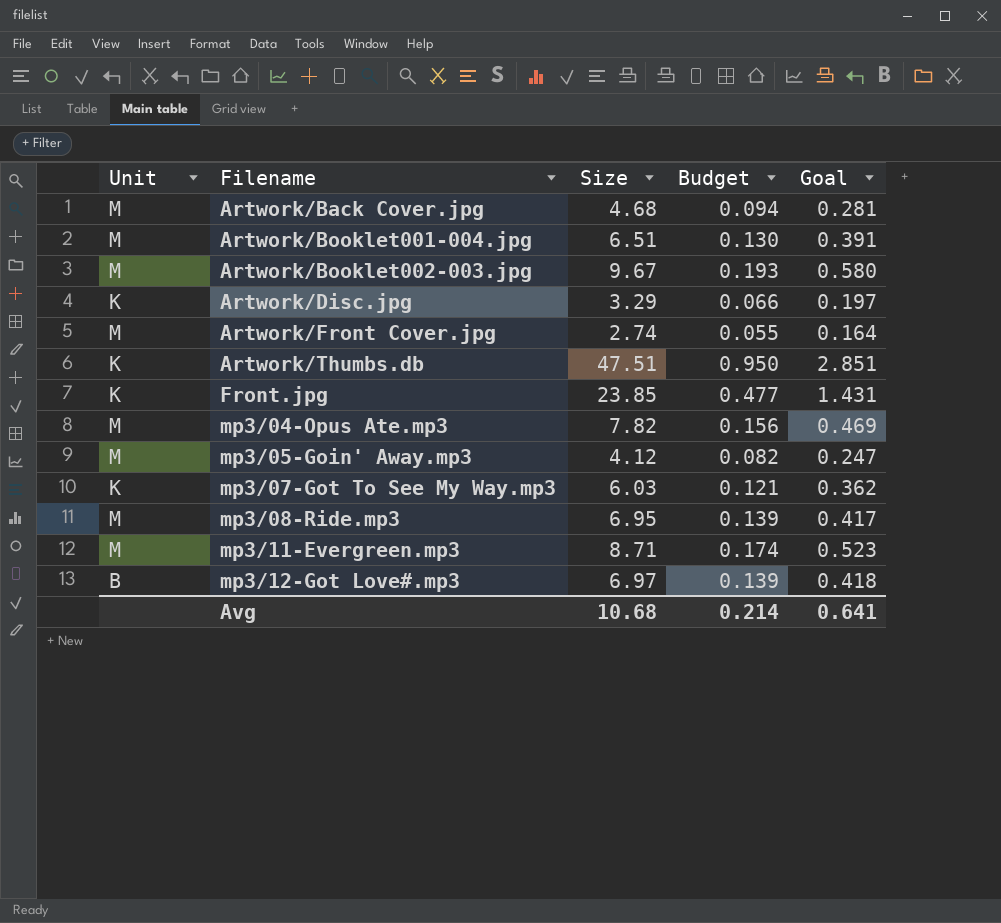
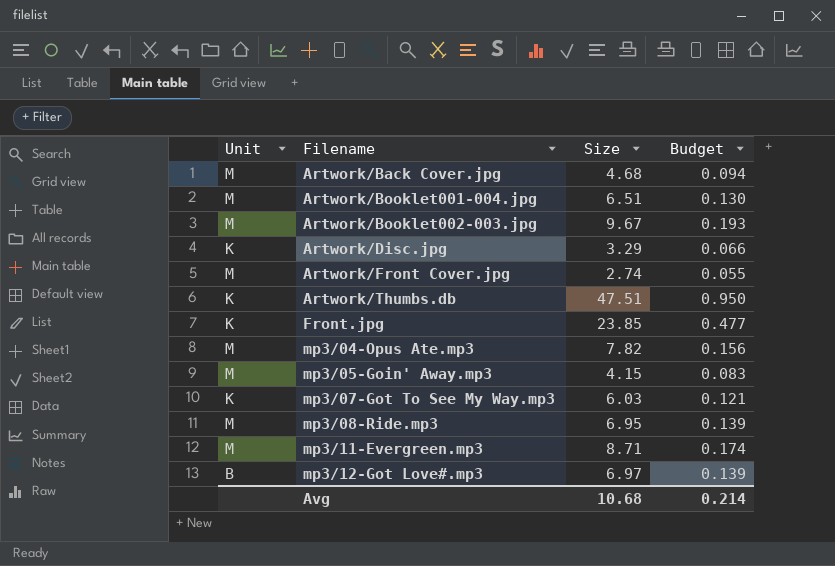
column Goal | formula: [Size] * 0.06 -> none
mp3/05-Goin' Away.mp3 | Size: 4.12 -> 4.15
mp3/05-Goin' Away.mp3 | Budget: 0.082 -> 0.083

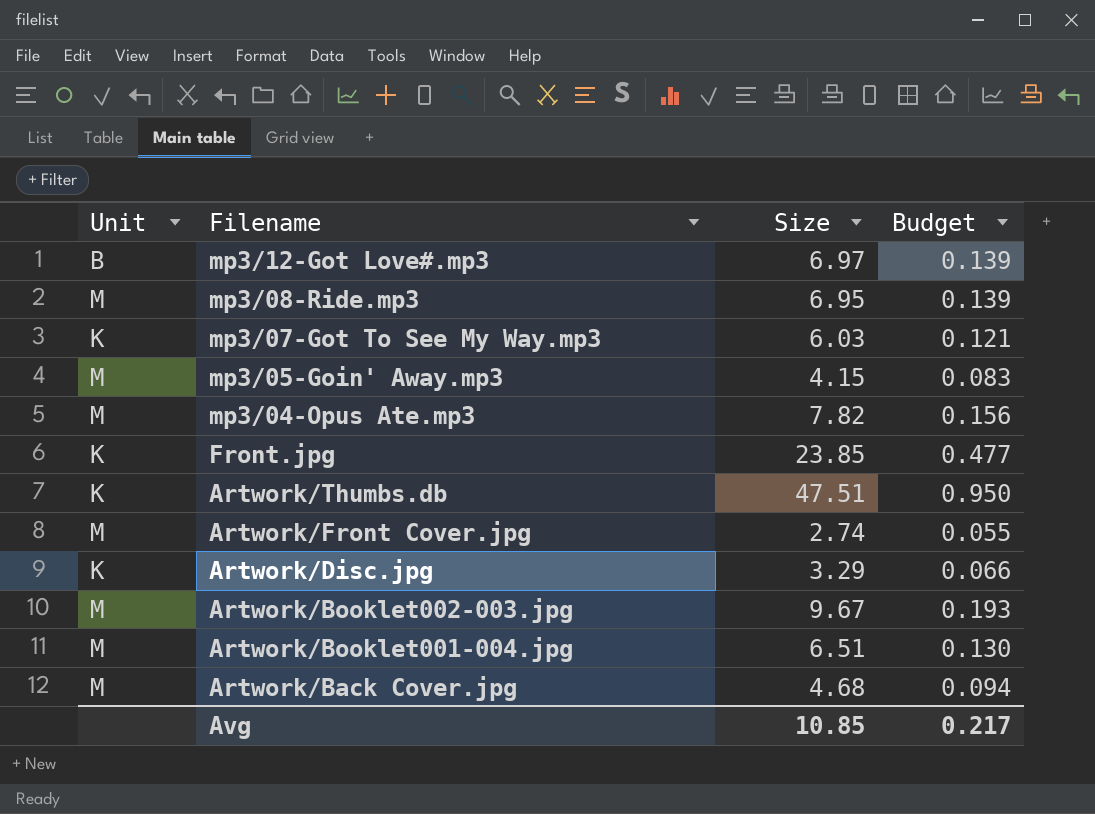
row order: Filename ascending -> Filename descending
row mp3/11-Evergreen.mp3: M | 8.71 | 0.174 -> none
Avg | Size: 10.68 -> 10.85
Avg | Budget: 0.214 -> 0.217

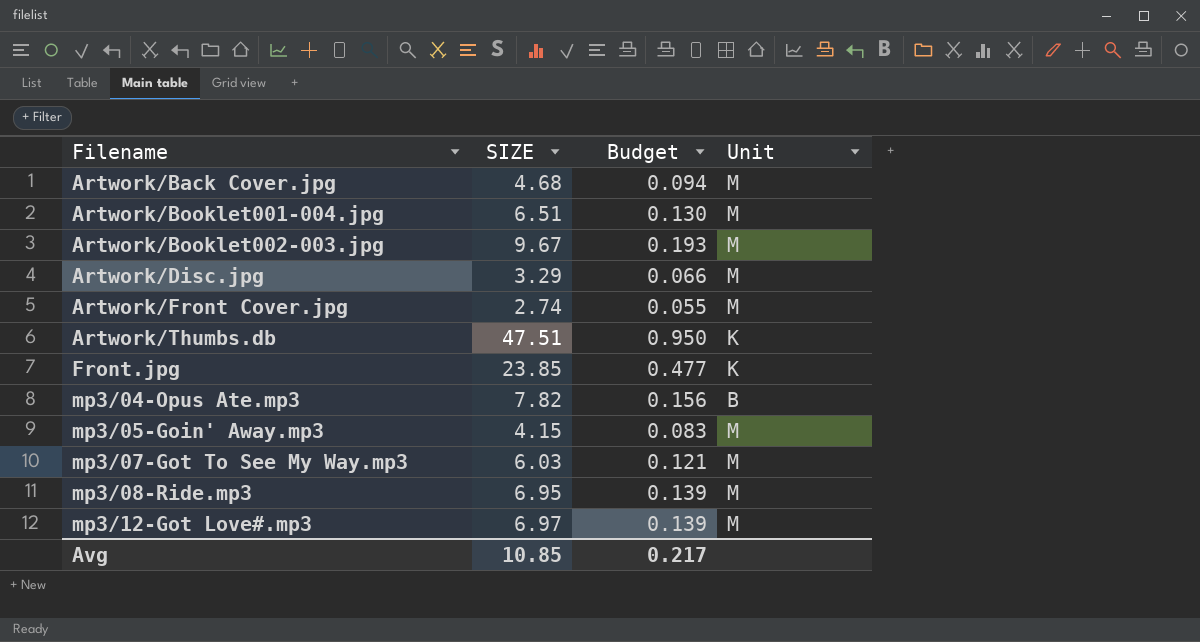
row order: Filename descending -> Filename ascending
column name: Size -> SIZE
column Unit | position: 1 -> 4
Artwork/Disc.jpg | Unit: K -> M
mp3/04-Opus Ate.mp3 | Unit: M -> B
mp3/07-Got To See My Way.mp3 | Unit: K -> M
mp3/12-Got Love#.mp3 | Unit: B -> M

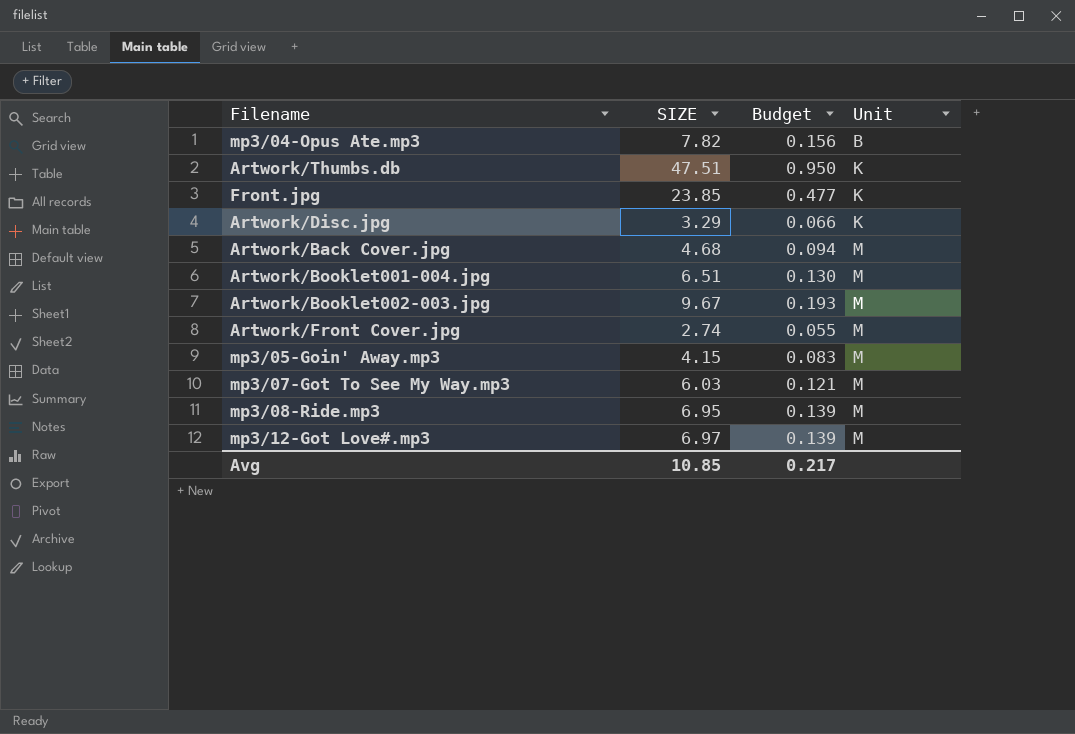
row order: Filename ascending -> Unit ascending
Artwork/Disc.jpg | Unit: M -> K

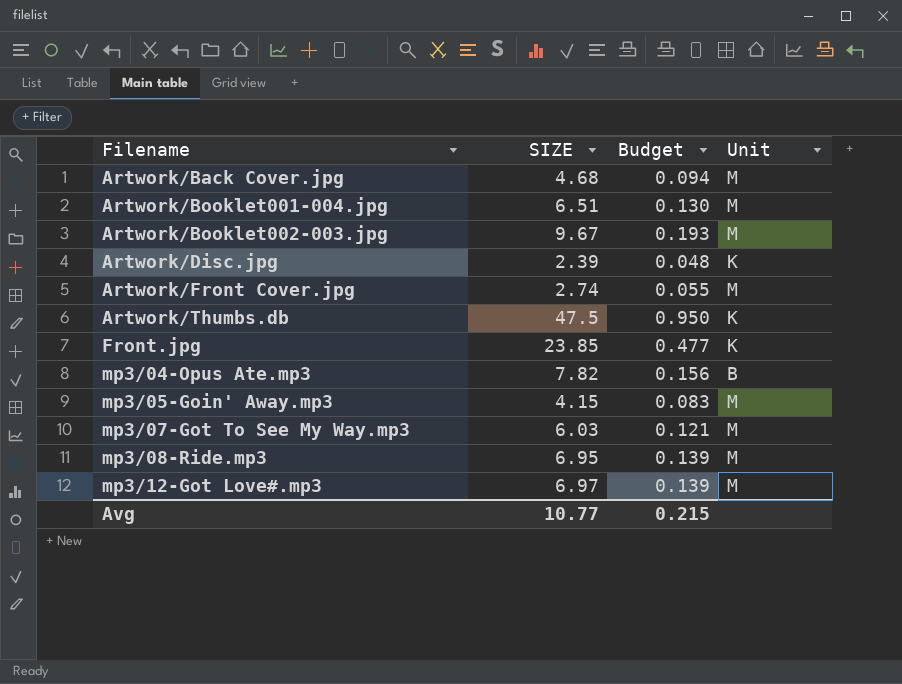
row order: Unit ascending -> Filename ascending
Artwork/Disc.jpg | SIZE: 3.29 -> 2.39
Artwork/Disc.jpg | Budget: 0.066 -> 0.048
Artwork/Thumbs.db | SIZE: 47.51 -> 47.5
Avg | SIZE: 10.85 -> 10.77
Avg | Budget: 0.217 -> 0.215

